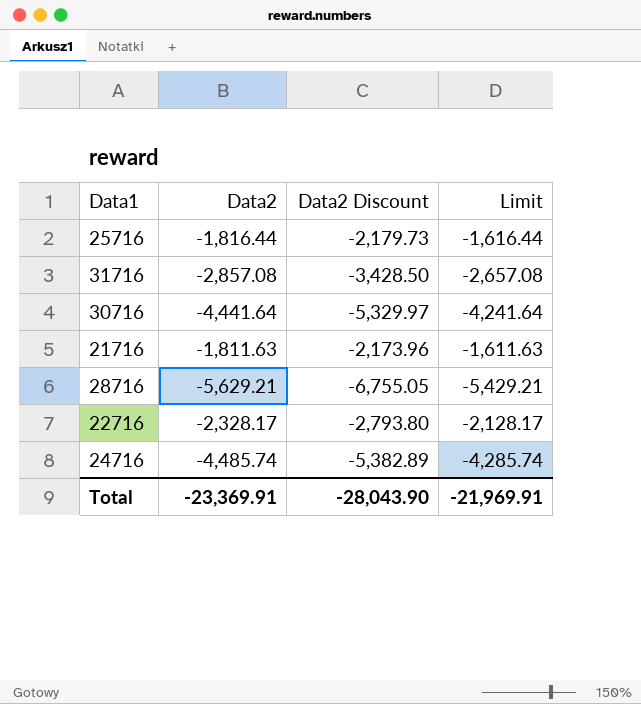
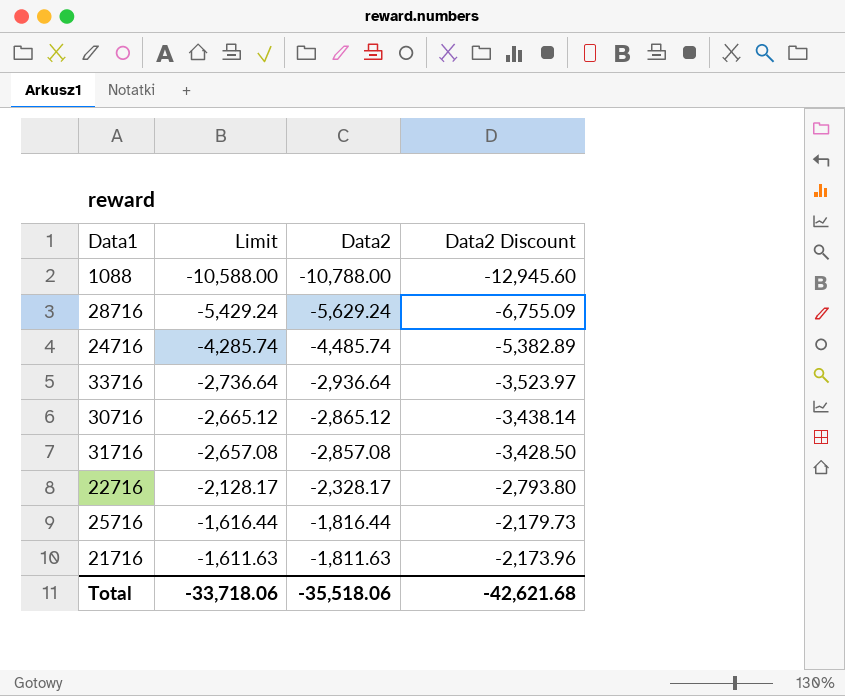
row order: none -> Limit ascending
column Limit | position: 4 -> 2
row 1088: none -> -10,588.00 | -10,788.00 | -12,945.60
28716 | Limit: -5,429.21 -> -5,429.24
28716 | Data2: -5,629.21 -> -5,629.24
28716 | Data2 Discount: -6,755.05 -> -6,755.09
row 33716: none -> -2,736.64 | -2,936.64 | -3,523.97
30716 | Limit: -4,241.64 -> -2,665.12
30716 | Data2: -4,441.64 -> -2,865.12
30716 | Data2 Discount: -5,329.97 -> -3,438.14
Total | Limit: -21,969.91 -> -33,718.06
Total | Data2: -23,369.91 -> -35,518.06
Total | Data2 Discount: -28,043.90 -> -42,621.68

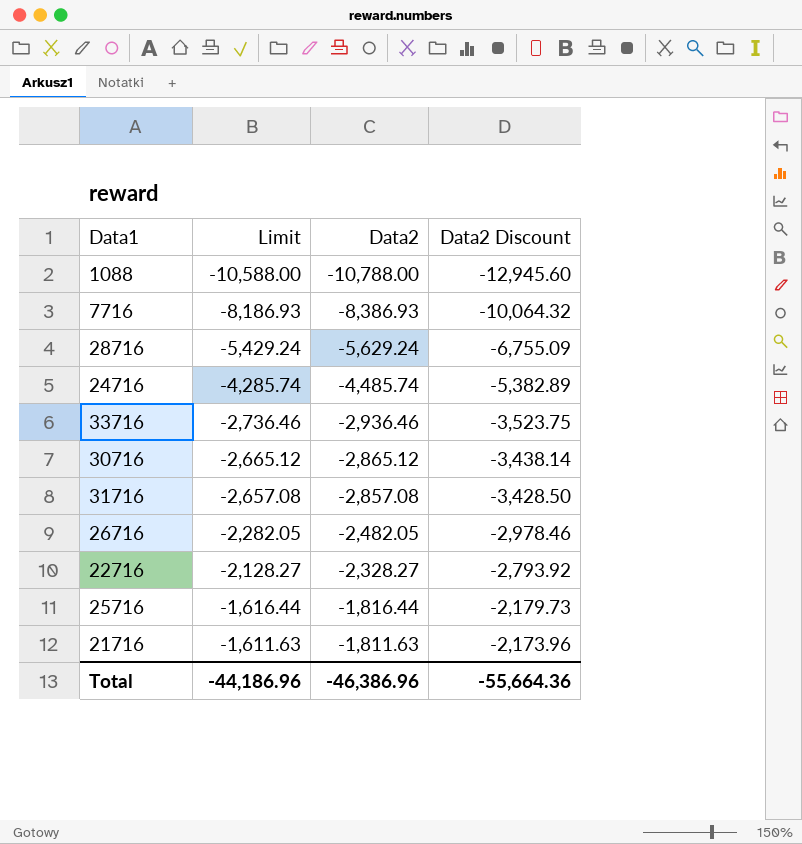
row 7716: none -> -8,186.93 | -8,386.93 | -10,064.32
33716 | Limit: -2,736.64 -> -2,736.46
33716 | Data2: -2,936.64 -> -2,936.46
33716 | Data2 Discount: -3,523.97 -> -3,523.75
row 26716: none -> -2,282.05 | -2,482.05 | -2,978.46
22716 | Limit: -2,128.17 -> -2,128.27
22716 | Data2: -2,328.17 -> -2,328.27
22716 | Data2 Discount: -2,793.80 -> -2,793.92
Total | Limit: -33,718.06 -> -44,186.96
Total | Data2: -35,518.06 -> -46,386.96
Total | Data2 Discount: -42,621.68 -> -55,664.36

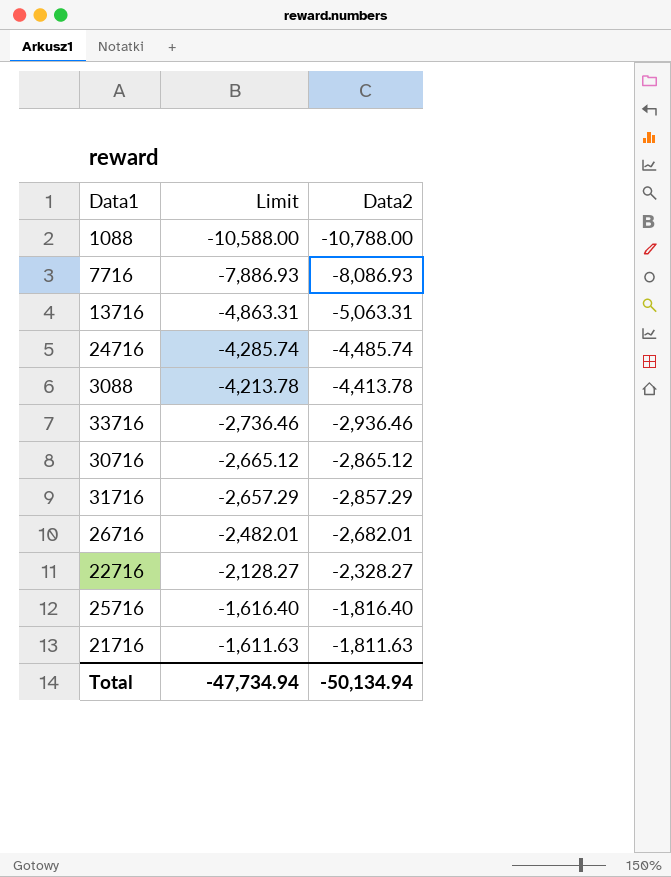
column Data2 Discount | formula: [Data2] * 1.2 -> none
row 28716: -5,429.24 | -5,629.24 | -6,755.09 -> none
7716 | Limit: -8,186.93 -> -7,886.93
7716 | Data2: -8,386.93 -> -8,086.93
row 13716: none -> -4,863.31 | -5,063.31
row 3088: none -> -4,213.78 | -4,413.78
31716 | Limit: -2,657.08 -> -2,657.29
31716 | Data2: -2,857.08 -> -2,857.29
26716 | Limit: -2,282.05 -> -2,482.01
26716 | Data2: -2,482.05 -> -2,682.01
25716 | Limit: -1,616.44 -> -1,616.40
25716 | Data2: -1,816.44 -> -1,816.40
Total | Limit: -44,186.96 -> -47,734.94
Total | Data2: -46,386.96 -> -50,134.94

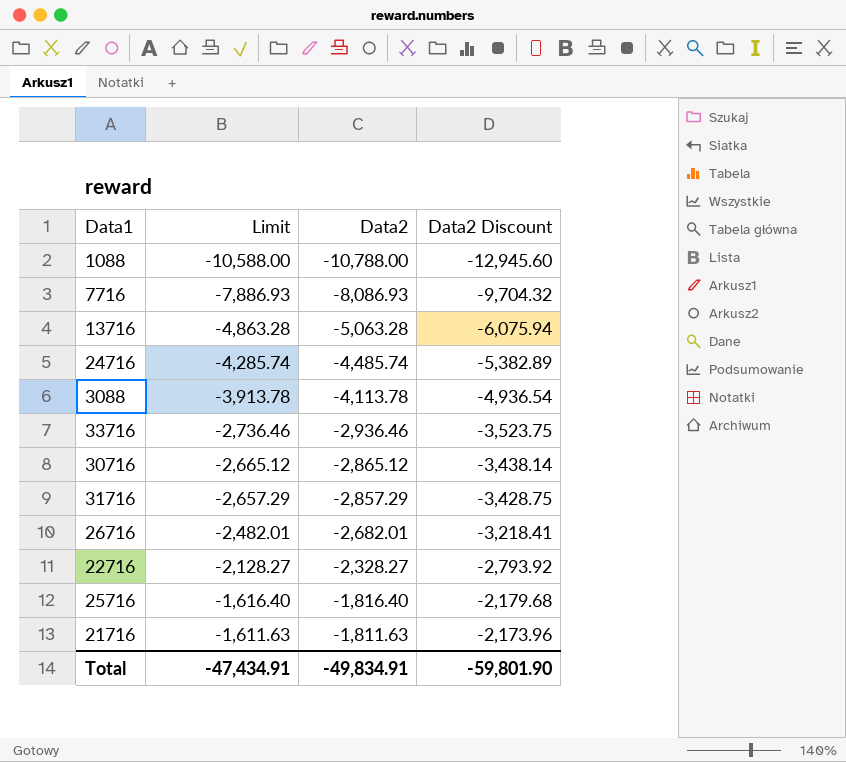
column Data2 Discount | formula: none -> [Data2] * 1.2
13716 | Limit: -4,863.31 -> -4,863.28
13716 | Data2: -5,063.31 -> -5,063.28
3088 | Limit: -4,213.78 -> -3,913.78
3088 | Data2: -4,413.78 -> -4,113.78
Total | Limit: -47,734.94 -> -47,434.91
Total | Data2: -50,134.94 -> -49,834.91

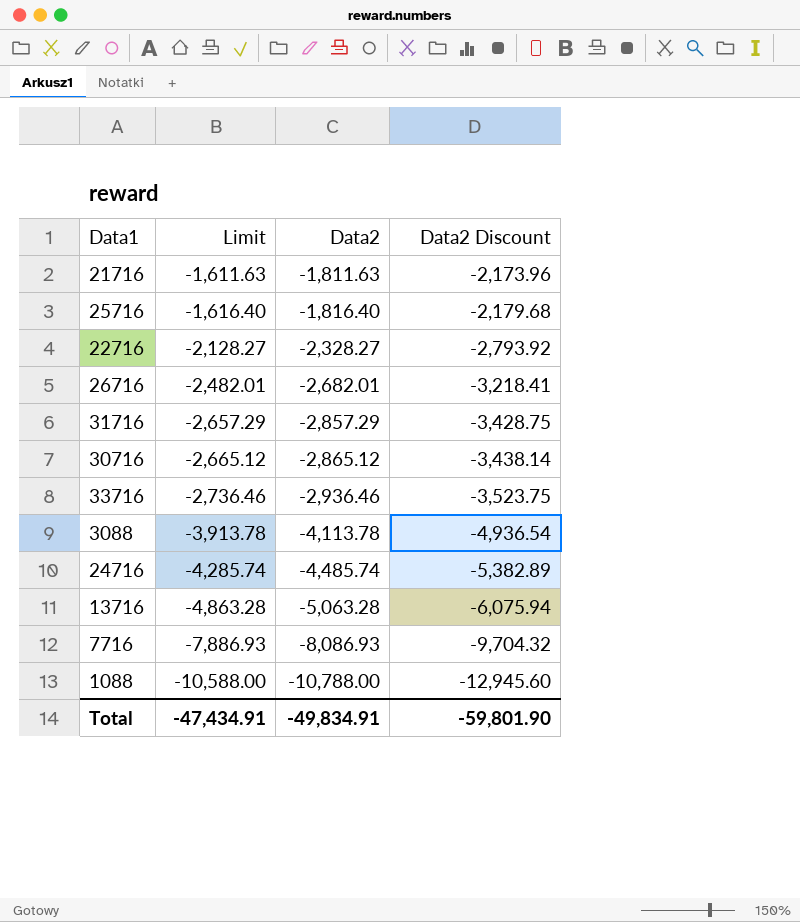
row order: Limit ascending -> Limit descending

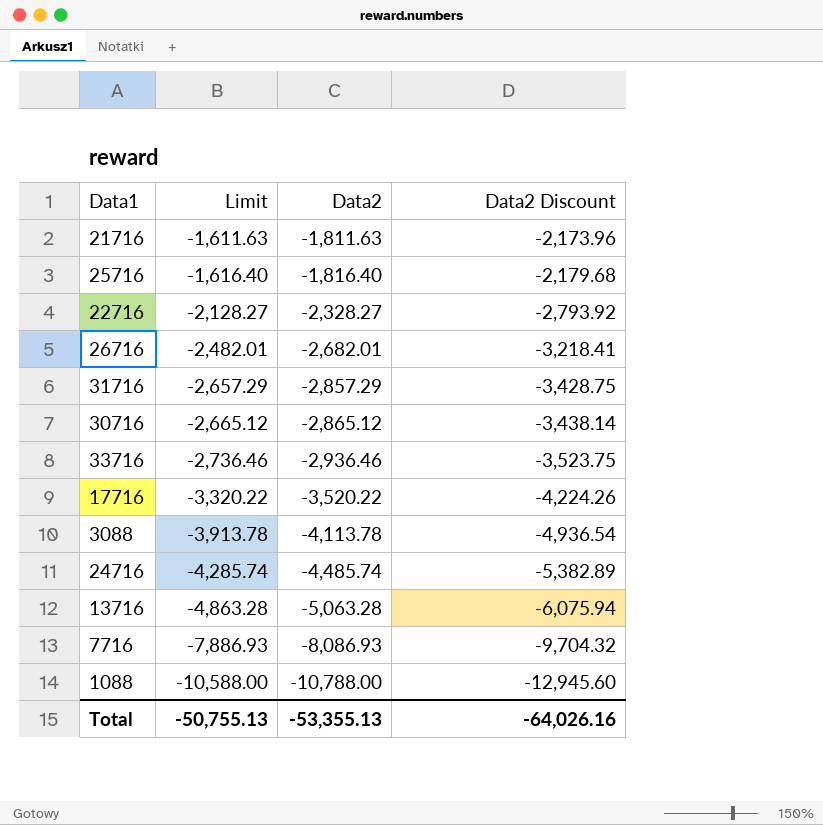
row 17716: none -> -3,320.22 | -3,520.22 | -4,224.26
Total | Limit: -47,434.91 -> -50,755.13
Total | Data2: -49,834.91 -> -53,355.13
Total | Data2 Discount: -59,801.90 -> -64,026.16

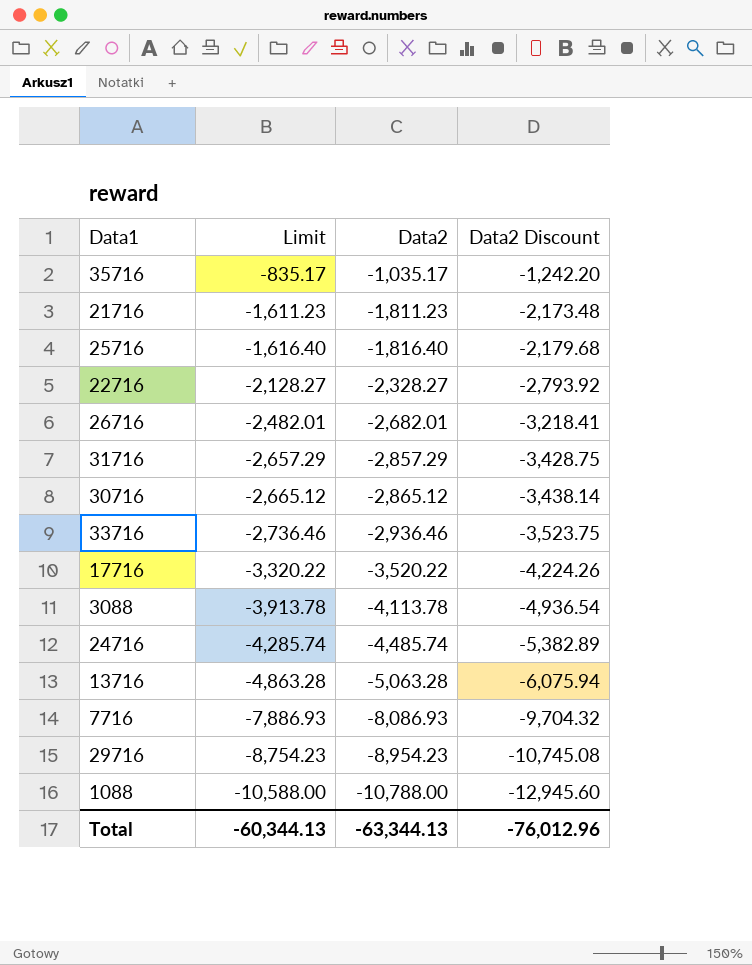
row 35716: none -> -835.17 | -1,035.17 | -1,242.20
21716 | Limit: -1,611.63 -> -1,611.23
21716 | Data2: -1,811.63 -> -1,811.23
21716 | Data2 Discount: -2,173.96 -> -2,173.48
row 29716: none -> -8,754.23 | -8,954.23 | -10,745.08
Total | Limit: -50,755.13 -> -60,344.13
Total | Data2: -53,355.13 -> -63,344.13
Total | Data2 Discount: -64,026.16 -> -76,012.96

